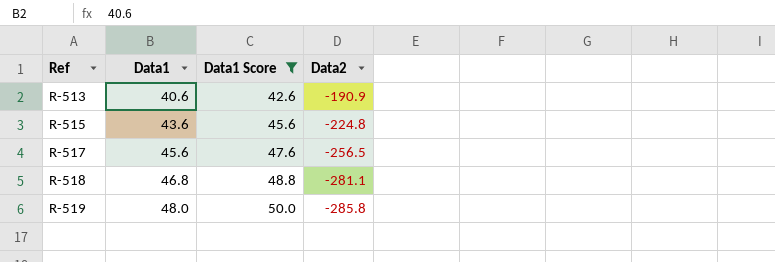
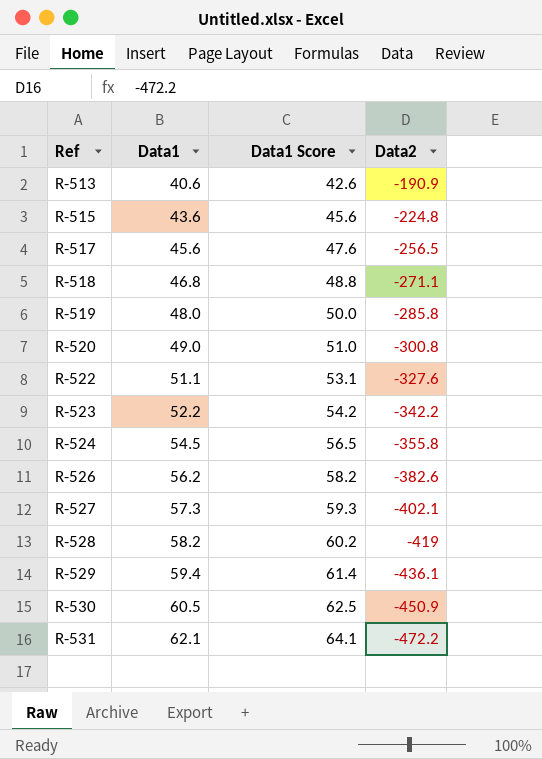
filter: Data1 Score <= 50.0 -> none
R-518 | Data2: -281.1 -> -271.1

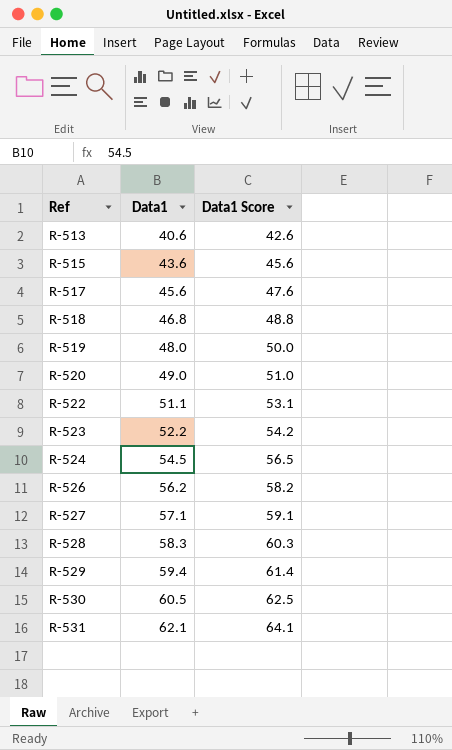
column Data2 | position: 4 -> none
R-527 | Data1: 57.3 -> 57.1
R-527 | Data1 Score: 59.3 -> 59.1
R-528 | Data1: 58.2 -> 58.3
R-528 | Data1 Score: 60.2 -> 60.3

